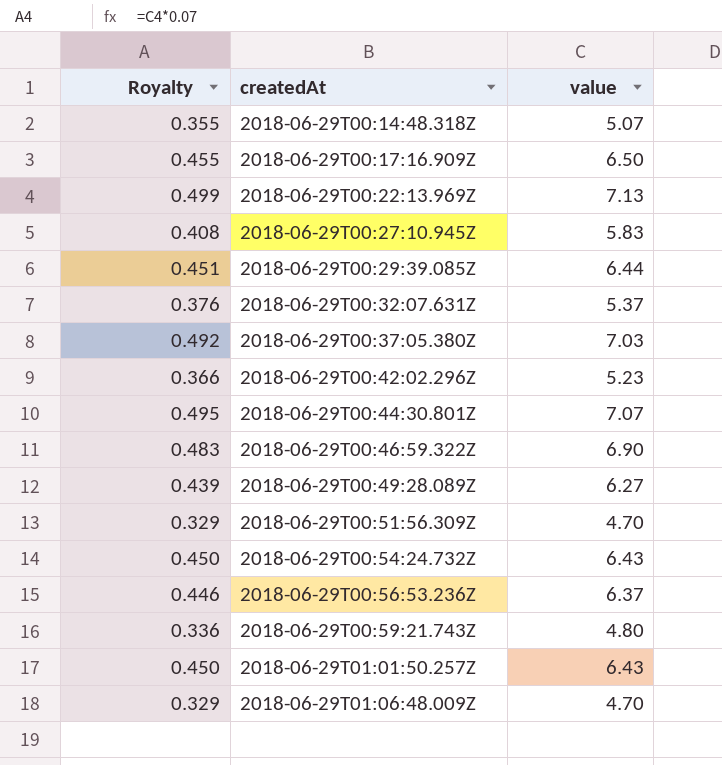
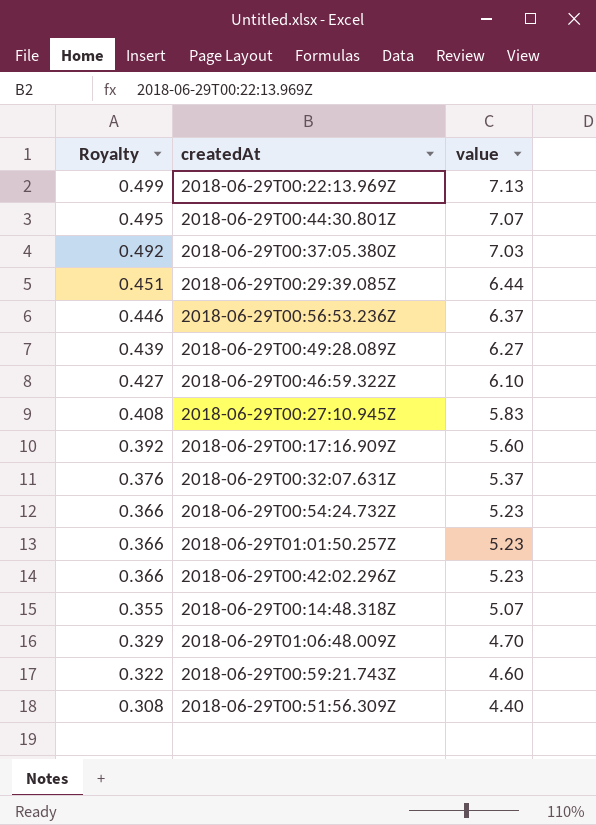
row order: createdAt ascending -> Royalty descending
2018-06-29T00:46:59.322Z | Royalty: 0.483 -> 0.427
2018-06-29T00:46:59.322Z | value: 6.90 -> 6.10
2018-06-29T00:17:16.909Z | Royalty: 0.455 -> 0.392
2018-06-29T00:17:16.909Z | value: 6.50 -> 5.60
2018-06-29T00:54:24.732Z | Royalty: 0.450 -> 0.366
2018-06-29T00:54:24.732Z | value: 6.43 -> 5.23
2018-06-29T01:01:50.257Z | Royalty: 0.450 -> 0.366
2018-06-29T01:01:50.257Z | value: 6.43 -> 5.23
2018-06-29T00:59:21.743Z | Royalty: 0.336 -> 0.322
2018-06-29T00:59:21.743Z | value: 4.80 -> 4.60
2018-06-29T00:51:56.309Z | Royalty: 0.329 -> 0.308
2018-06-29T00:51:56.309Z | value: 4.70 -> 4.40

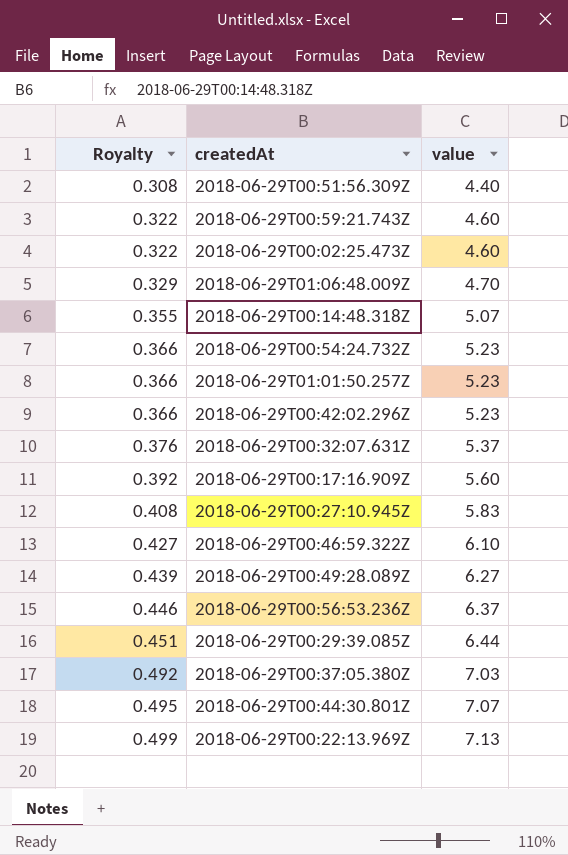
row order: Royalty descending -> Royalty ascending
row 2018-06-29T00:02:25.473Z: none -> 0.322 | 4.60

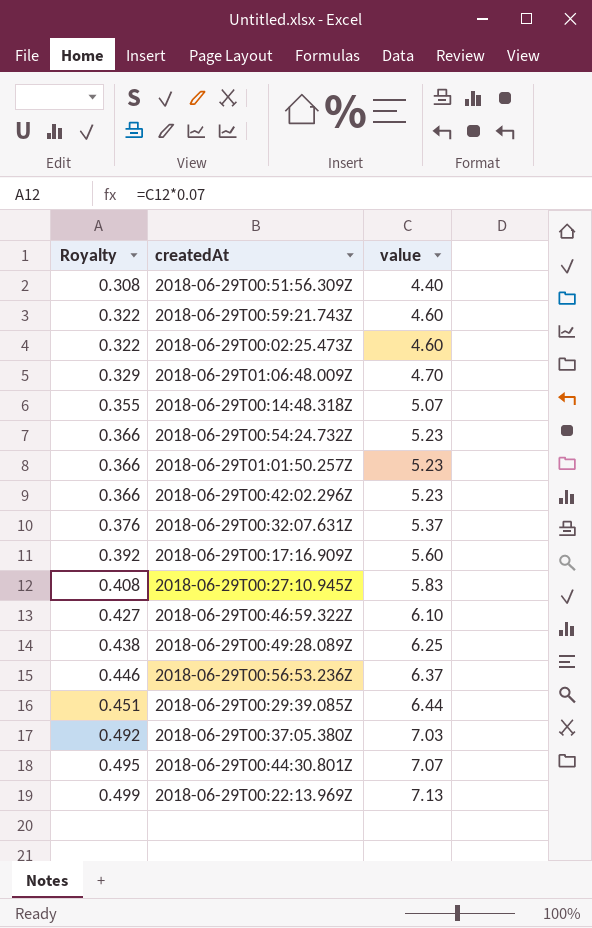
2018-06-29T00:49:28.089Z | Royalty: 0.439 -> 0.438
2018-06-29T00:49:28.089Z | value: 6.27 -> 6.25

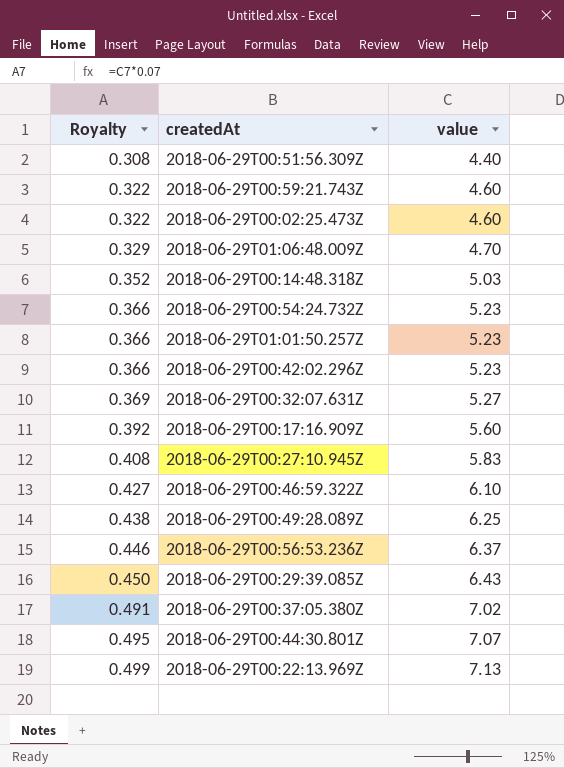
2018-06-29T00:14:48.318Z | Royalty: 0.355 -> 0.352
2018-06-29T00:14:48.318Z | value: 5.07 -> 5.03
2018-06-29T00:32:07.631Z | Royalty: 0.376 -> 0.369
2018-06-29T00:32:07.631Z | value: 5.37 -> 5.27
2018-06-29T00:29:39.085Z | Royalty: 0.451 -> 0.450
2018-06-29T00:29:39.085Z | value: 6.44 -> 6.43
2018-06-29T00:37:05.380Z | Royalty: 0.492 -> 0.491
2018-06-29T00:37:05.380Z | value: 7.03 -> 7.02

